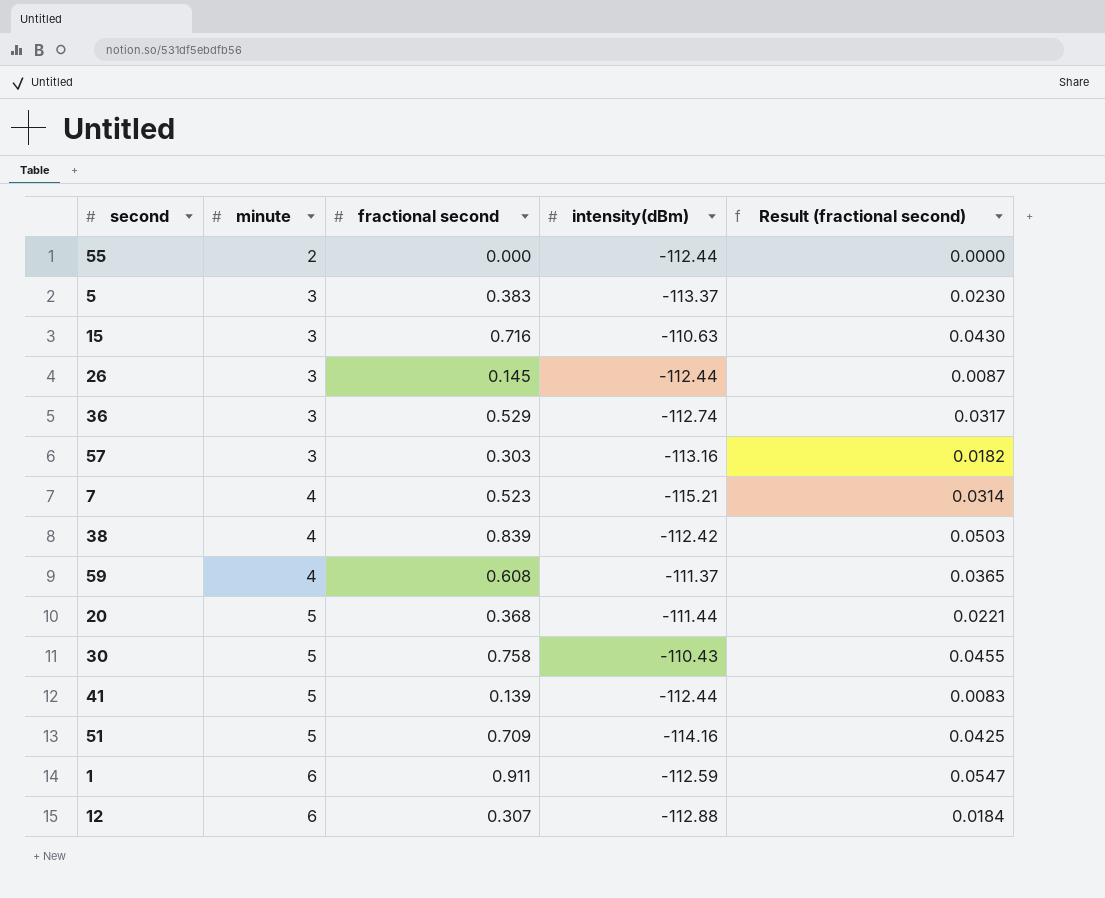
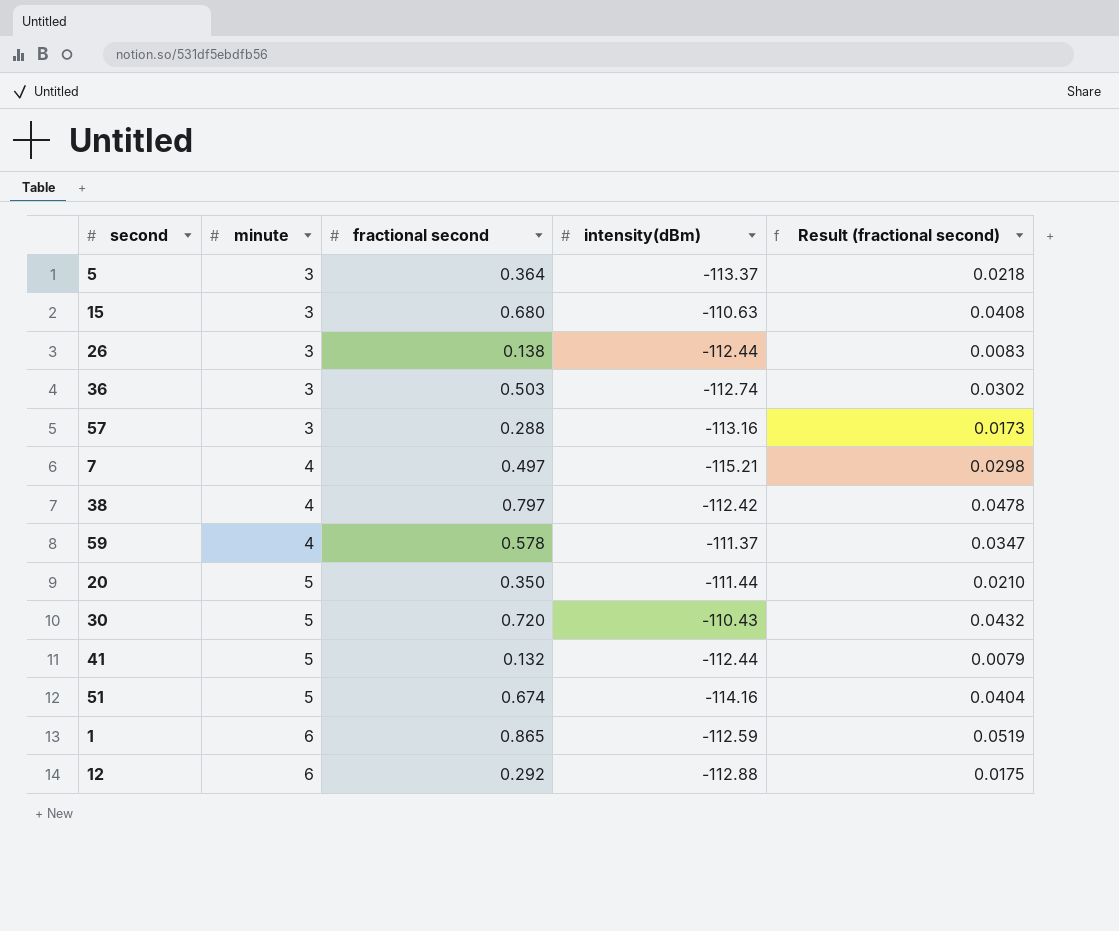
row 55: 2 | 0.000 | -112.44 | 0.0000 -> none
5 | fractional second: 0.383 -> 0.364
5 | Result (fractional second): 0.0230 -> 0.0218
15 | fractional second: 0.716 -> 0.680
15 | Result (fractional second): 0.0430 -> 0.0408
26 | fractional second: 0.145 -> 0.138
26 | Result (fractional second): 0.0087 -> 0.0083
36 | fractional second: 0.529 -> 0.503
36 | Result (fractional second): 0.0317 -> 0.0302
57 | fractional second: 0.303 -> 0.288
57 | Result (fractional second): 0.0182 -> 0.0173
7 | fractional second: 0.523 -> 0.497
7 | Result (fractional second): 0.0314 -> 0.0298
38 | fractional second: 0.839 -> 0.797
38 | Result (fractional second): 0.0503 -> 0.0478
59 | fractional second: 0.608 -> 0.578
59 | Result (fractional second): 0.0365 -> 0.0347
20 | fractional second: 0.368 -> 0.350
20 | Result (fractional second): 0.0221 -> 0.0210
30 | fractional second: 0.758 -> 0.720
30 | Result (fractional second): 0.0455 -> 0.0432
41 | fractional second: 0.139 -> 0.132
41 | Result (fractional second): 0.0083 -> 0.0079
51 | fractional second: 0.709 -> 0.674
51 | Result (fractional second): 0.0425 -> 0.0404
1 | fractional second: 0.911 -> 0.865
1 | Result (fractional second): 0.0547 -> 0.0519
12 | fractional second: 0.307 -> 0.292
12 | Result (fractional second): 0.0184 -> 0.0175

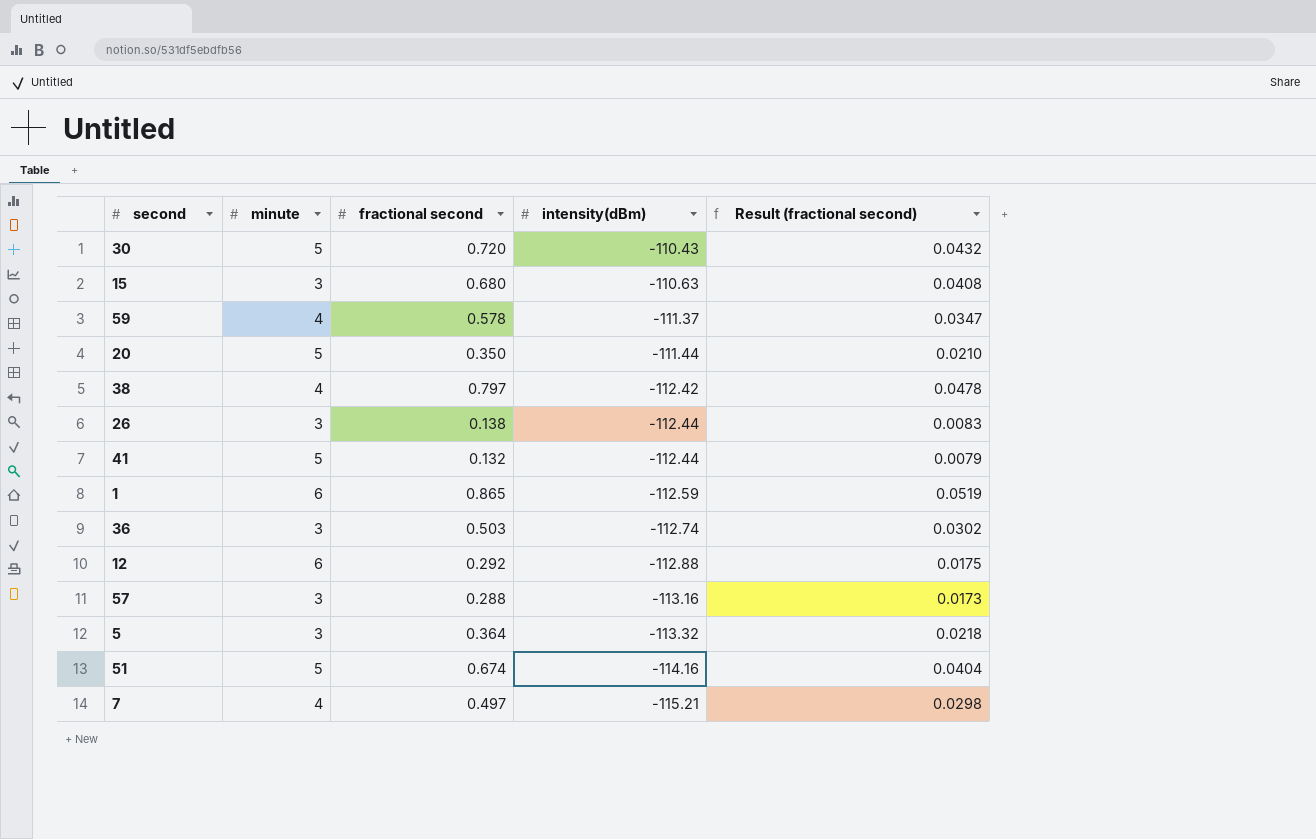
row order: minute ascending -> intensity(dBm) descending
5 | intensity(dBm): -113.37 -> -113.32

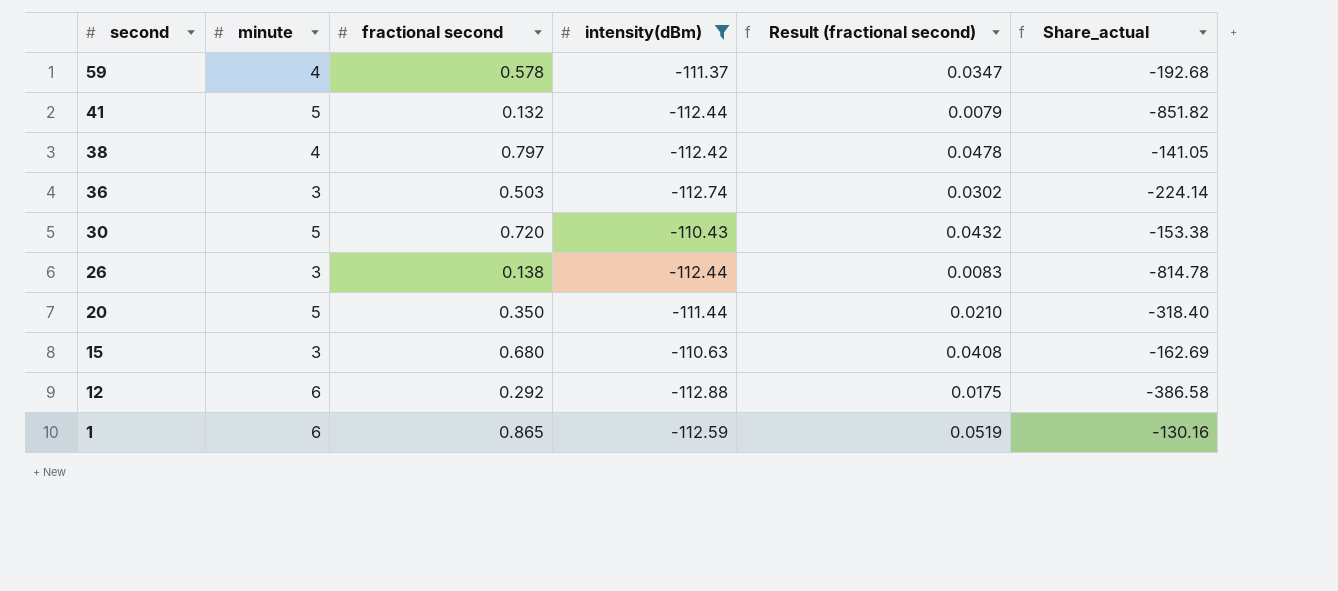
filter: none -> intensity(dBm) >= -112.88
row order: intensity(dBm) descending -> second descending
column Share_actual | formula: none -> [intensity(dBm)] / [fractional second]

